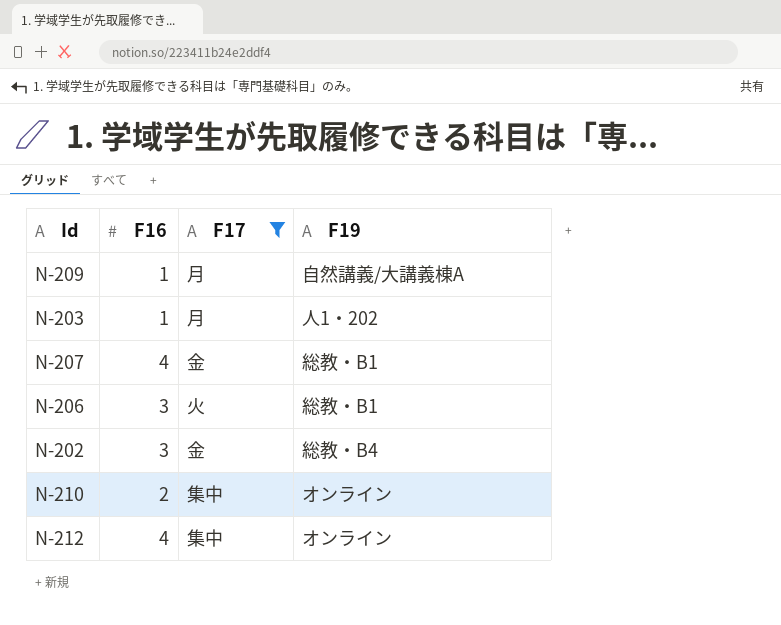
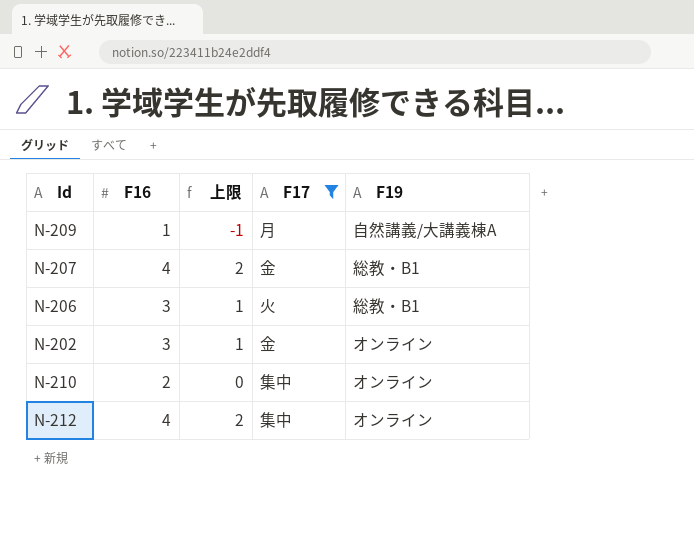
column 上限 | formula: none -> [F16] - 2
row N-203: 1 | 月 | 人1・202 -> none
N-202 | F19: 総教・B4 -> オンライン

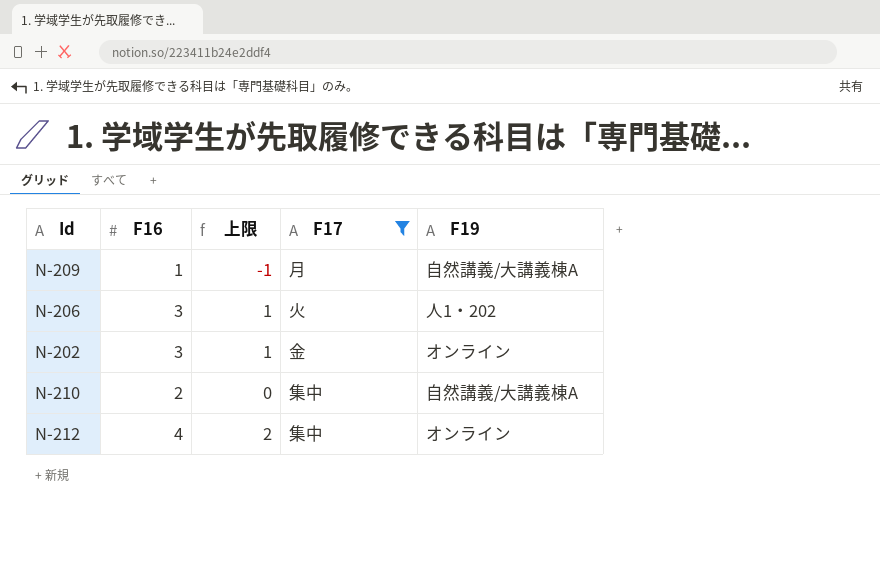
row N-207: 4 | 2 | 金 | 総教・B1 -> none
N-206 | F19: 総教・B1 -> 人1・202
N-210 | F19: オンライン -> 自然講義/大講義棟A

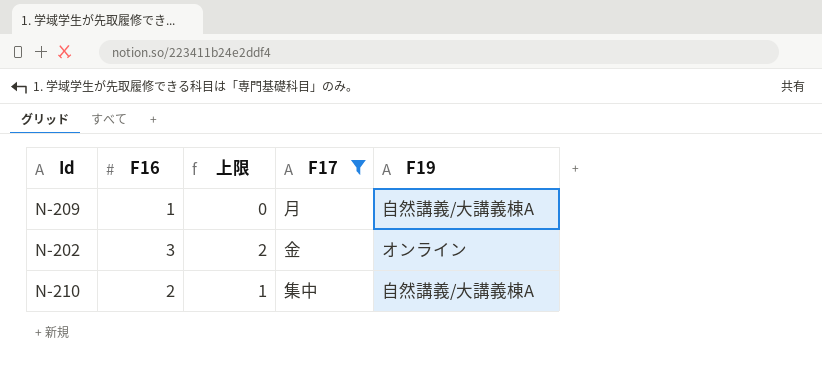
column 上限 | formula: [F16] - 2 -> [F16] - 1
row N-206: 3 | 1 | 火 | 人1・202 -> none
row N-212: 4 | 2 | 集中 | オンライン -> none

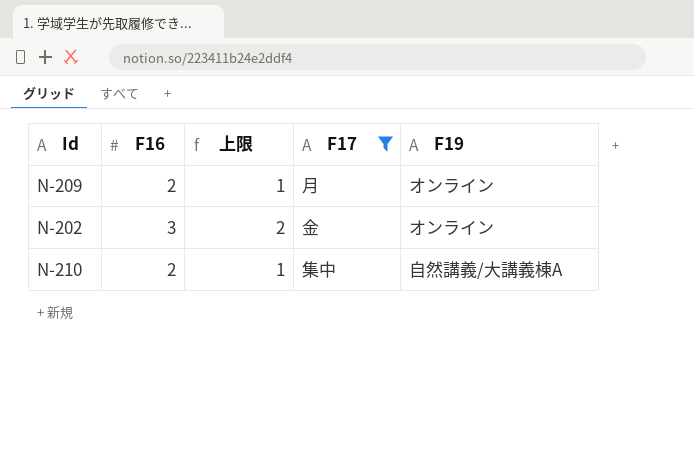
N-209 | F16: 1 -> 2
N-209 | 上限: 0 -> 1
N-209 | F19: 自然講義/大講義棟A -> オンライン

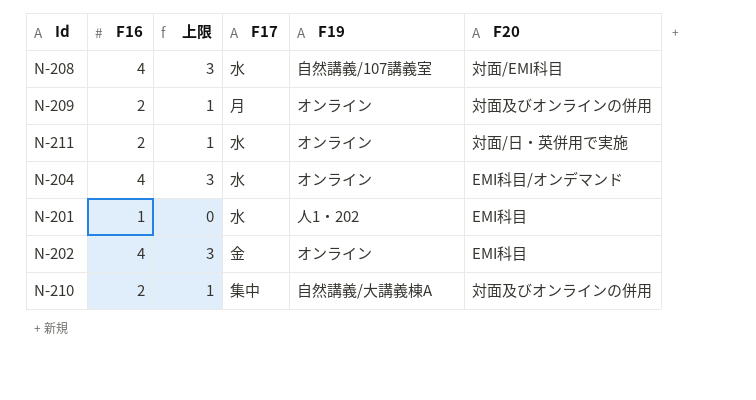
filter: F17 != 水 -> none
column F20 | position: none -> 6
N-202 | F16: 3 -> 4
N-202 | 上限: 2 -> 3

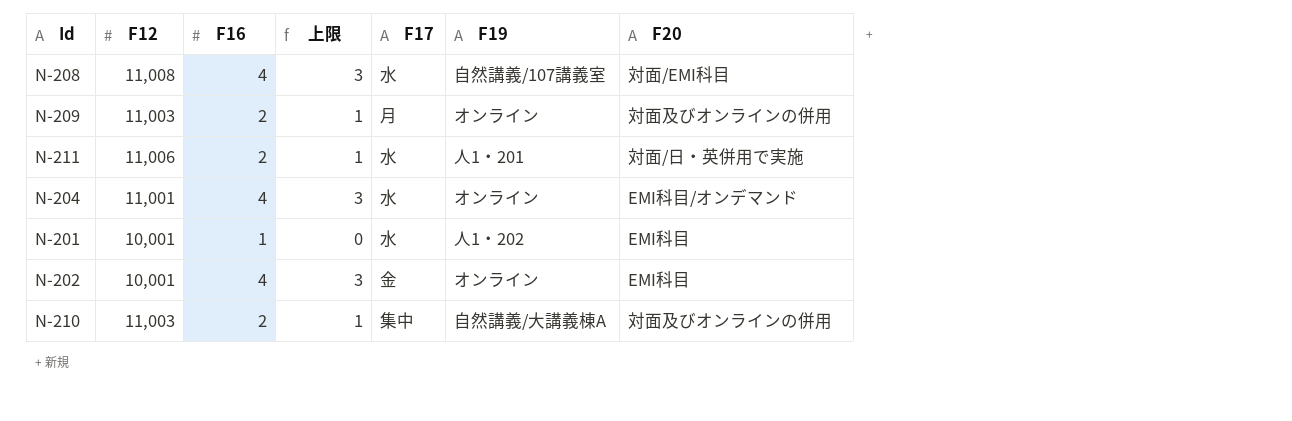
column F12 | position: none -> 2
N-211 | F19: オンライン -> 人1・201

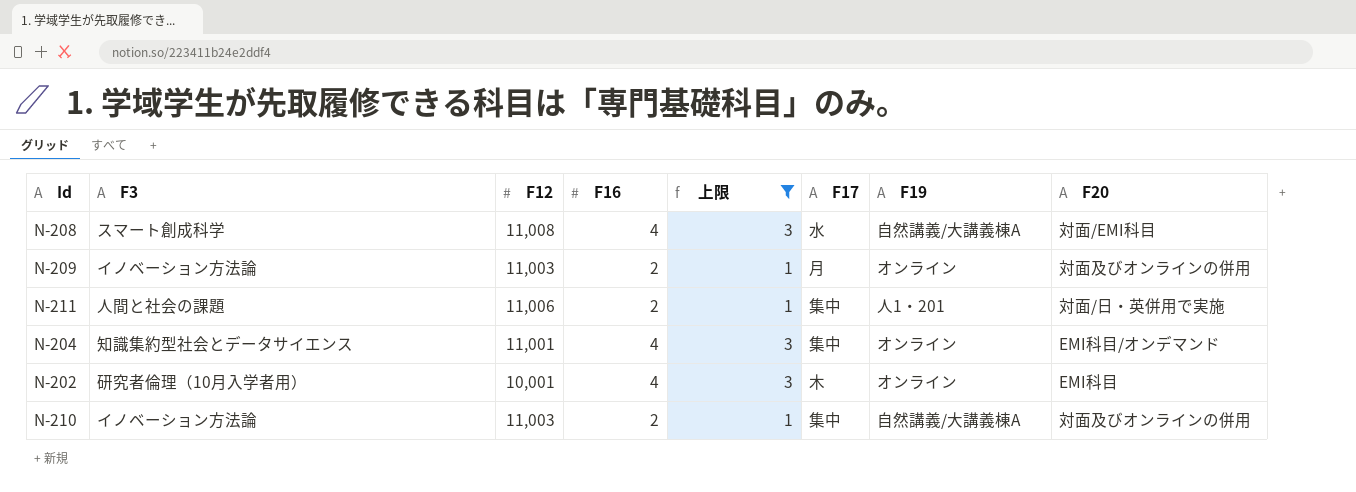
filter: none -> 上限 != 0
column F3 | position: none -> 2
N-208 | F19: 自然講義/107講義室 -> 自然講義/大講義棟A
N-211 | F17: 水 -> 集中
N-204 | F17: 水 -> 集中
N-202 | F17: 金 -> 木

